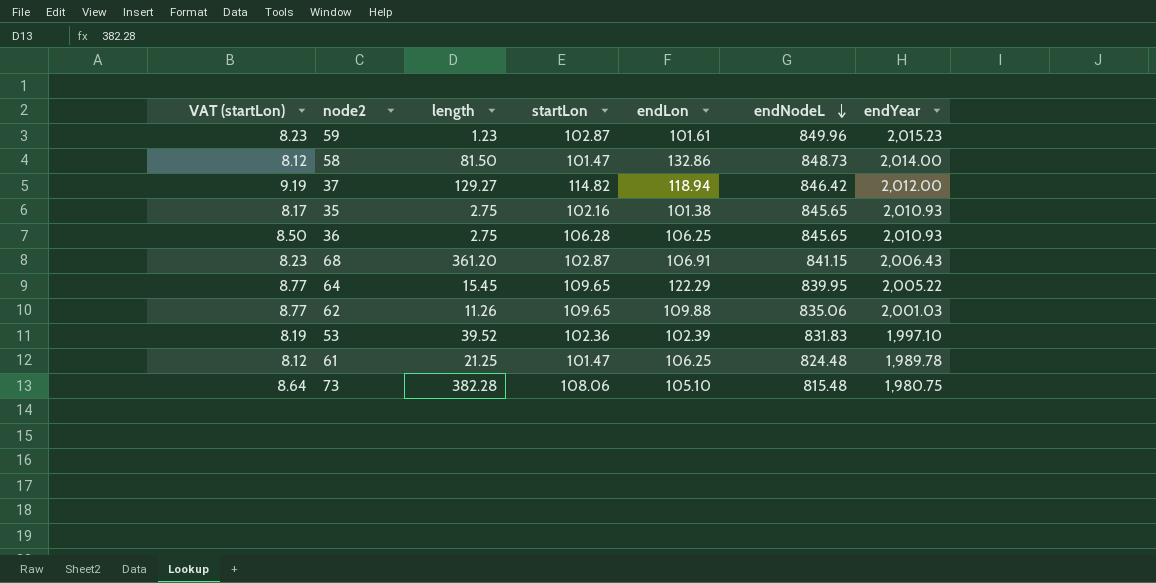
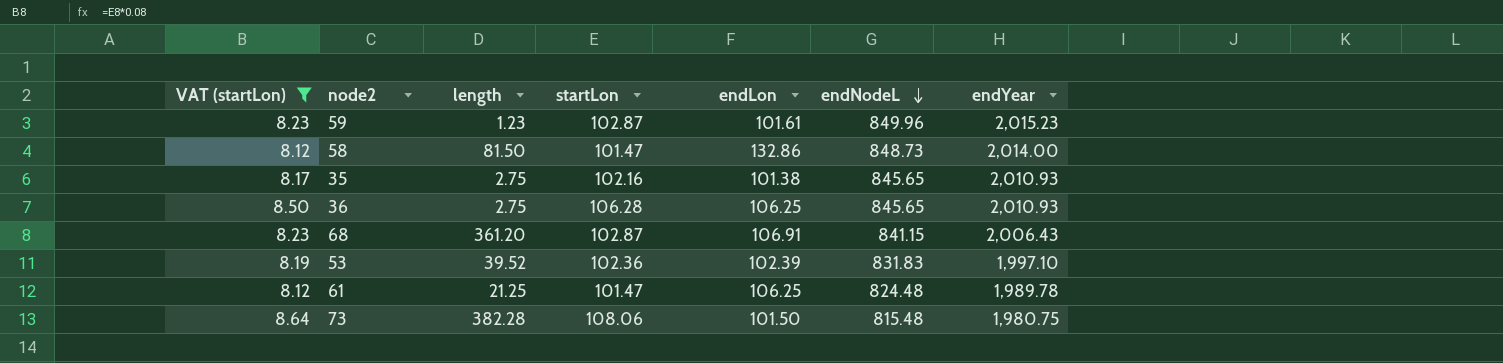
filter: none -> VAT (startLon) <= 8.64
73 | endLon: 105.10 -> 101.50

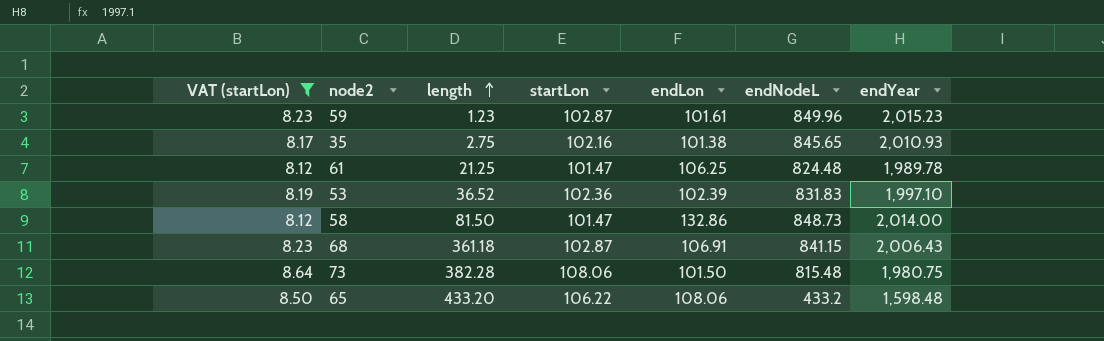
row order: endNodeL descending -> length ascending
row 36: 8.50 | 2.75 | 106.28 | 106.25 | 845.65 | 2,010.93 -> none
53 | length: 39.52 -> 36.52
68 | length: 361.20 -> 361.18
row 65: none -> 8.50 | 433.20 | 106.22 | 108.06 | 433.2 | 1,598.48

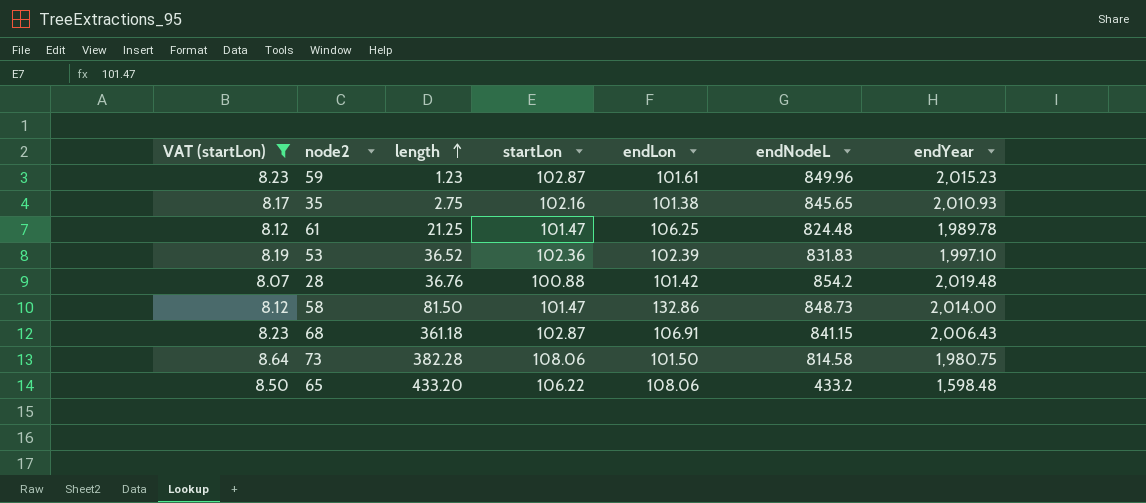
row 28: none -> 8.07 | 36.76 | 100.88 | 101.42 | 854.2 | 2,019.48
73 | endNodeL: 815.48 -> 814.58

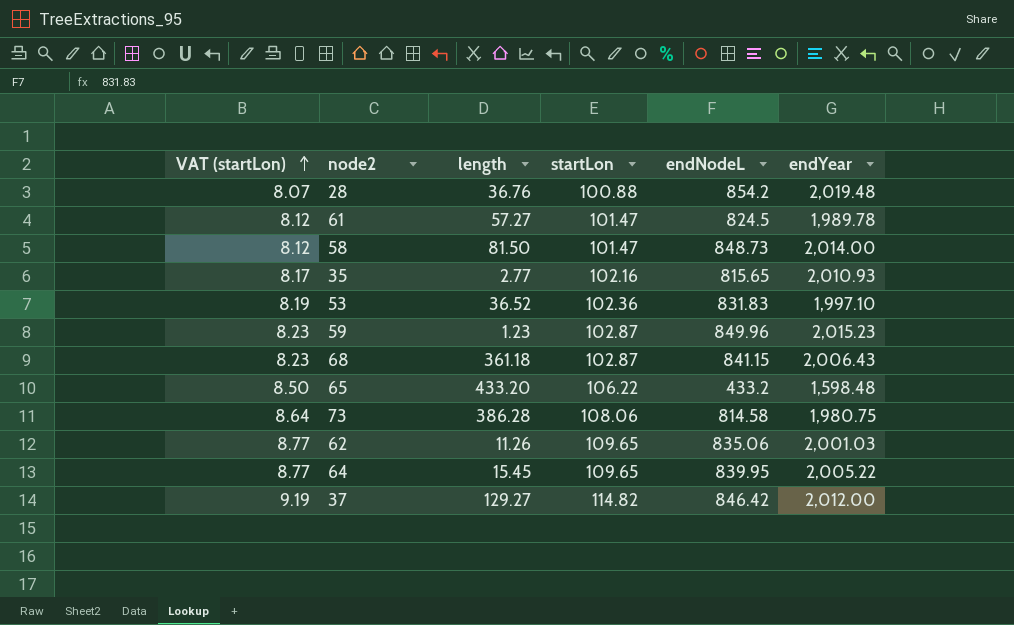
filter: VAT (startLon) <= 8.64 -> none
row order: length ascending -> VAT (startLon) ascending
column endLon | position: 5 -> none
61 | length: 21.25 -> 57.27
61 | endNodeL: 824.48 -> 824.5
35 | length: 2.75 -> 2.77
35 | endNodeL: 845.65 -> 815.65
73 | length: 382.28 -> 386.28

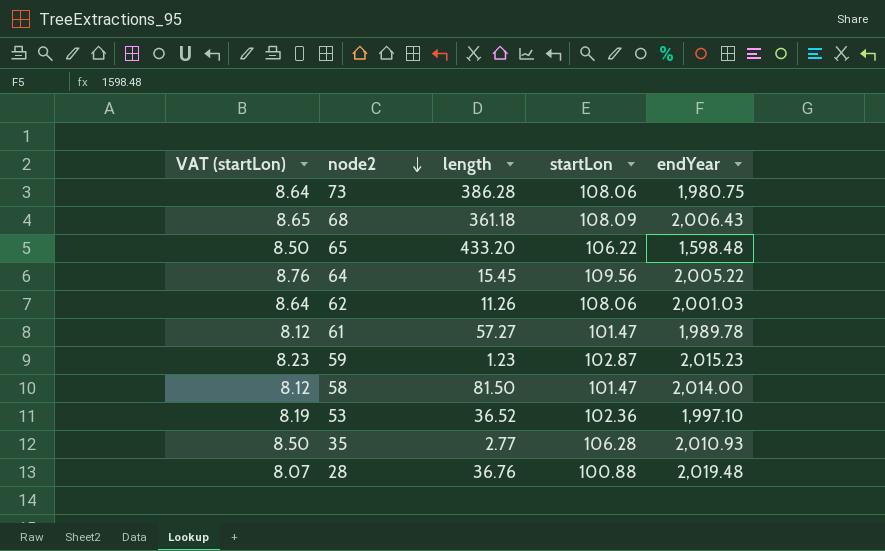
row order: VAT (startLon) ascending -> node2 descending
column endNodeL | position: 5 -> none
row 37: 9.19 | 129.27 | 114.82 | 846.42 | 2,012.00 -> none
68 | VAT (startLon): 8.23 -> 8.65
68 | startLon: 102.87 -> 108.09
64 | VAT (startLon): 8.77 -> 8.76
64 | startLon: 109.65 -> 109.56
62 | VAT (startLon): 8.77 -> 8.64
62 | startLon: 109.65 -> 108.06
35 | VAT (startLon): 8.17 -> 8.50
35 | startLon: 102.16 -> 106.28

